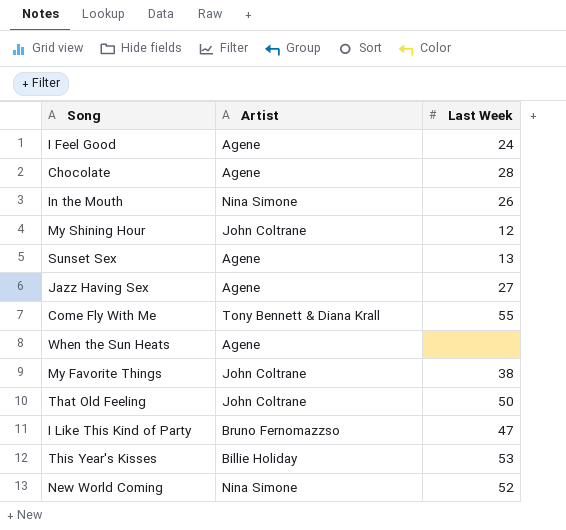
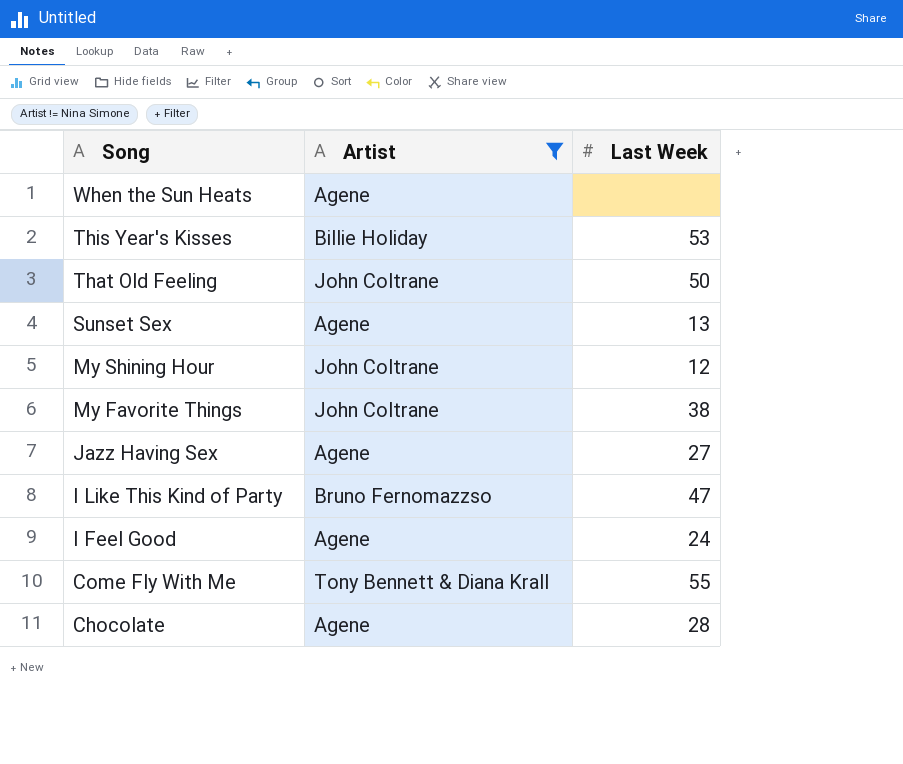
filter: none -> Artist != Nina Simone
row order: none -> Song descending

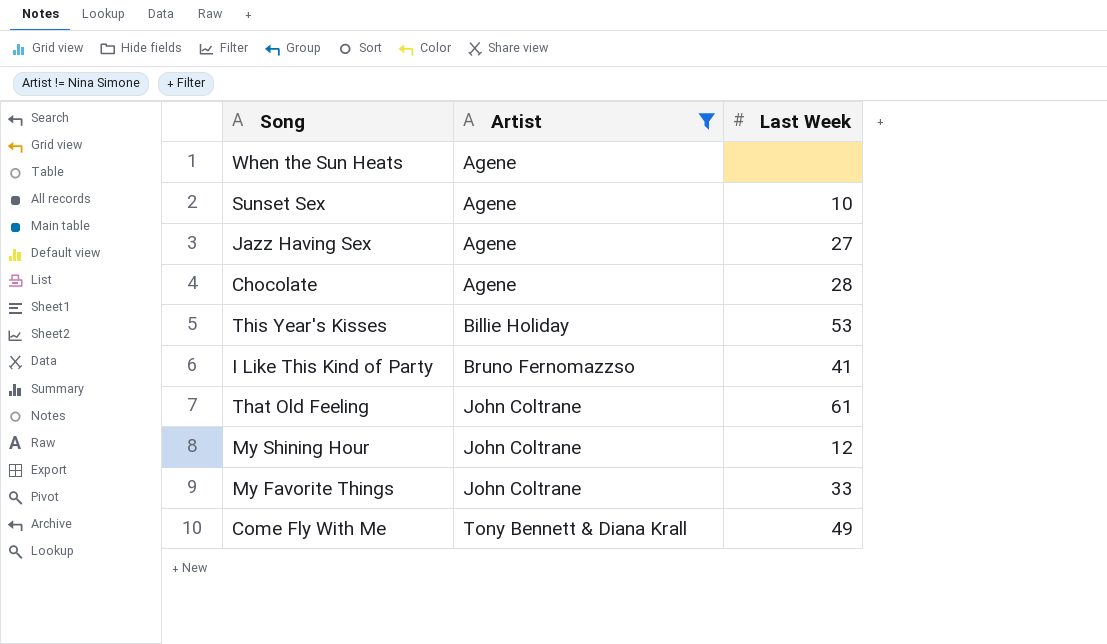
row order: Song descending -> Artist ascending
row I Feel Good: Agene | 24 -> none
Sunset Sex | Last Week: 13 -> 10
I Like This Kind of Party | Last Week: 47 -> 41
That Old Feeling | Last Week: 50 -> 61
My Favorite Things | Last Week: 38 -> 33
Come Fly With Me | Last Week: 55 -> 49

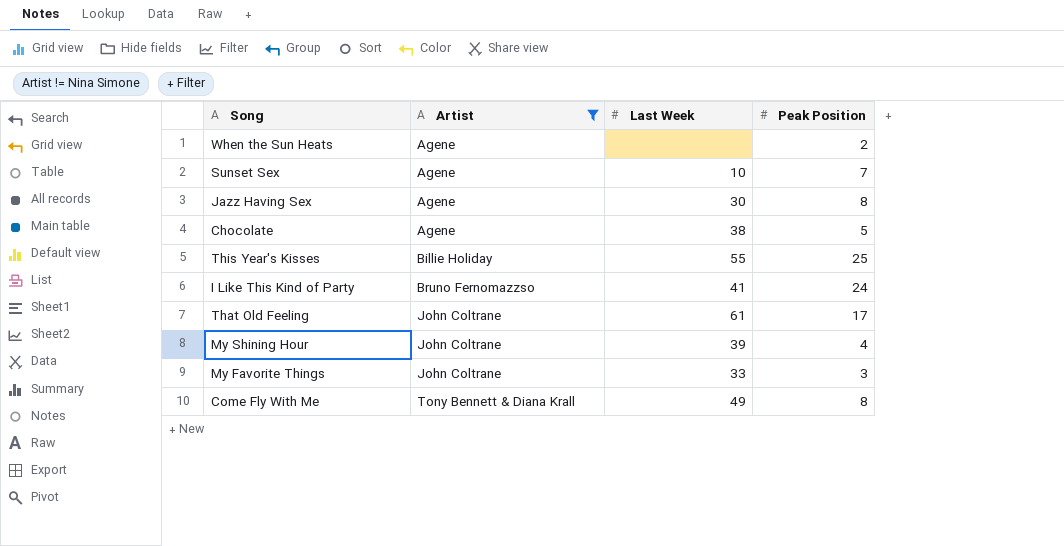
column Peak Position | position: none -> 4
Jazz Having Sex | Last Week: 27 -> 30
Chocolate | Last Week: 28 -> 38
This Year's Kisses | Last Week: 53 -> 55
My Shining Hour | Last Week: 12 -> 39

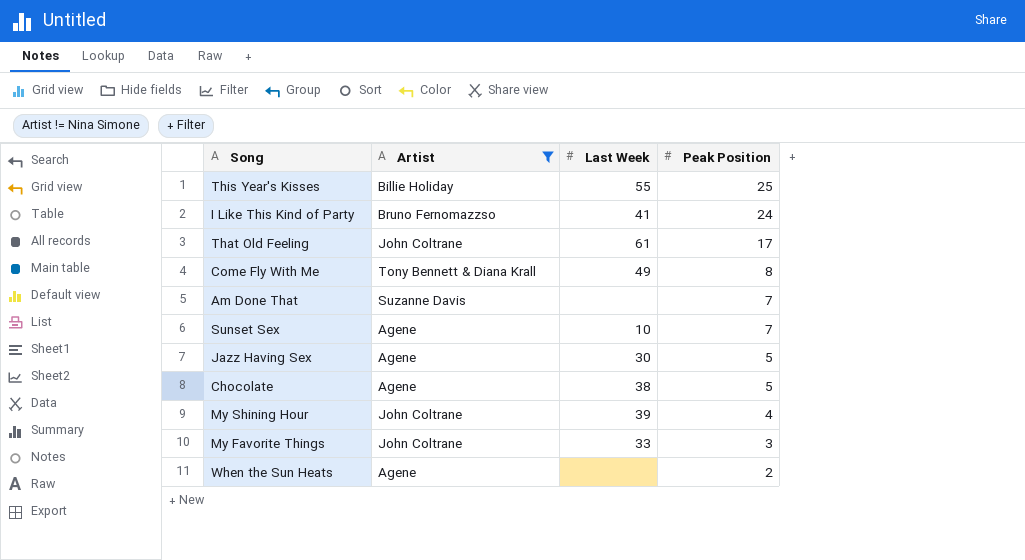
row order: Artist ascending -> Peak Position descending
row Am Done That: none -> Suzanne Davis | none | 7
Jazz Having Sex | Peak Position: 8 -> 5

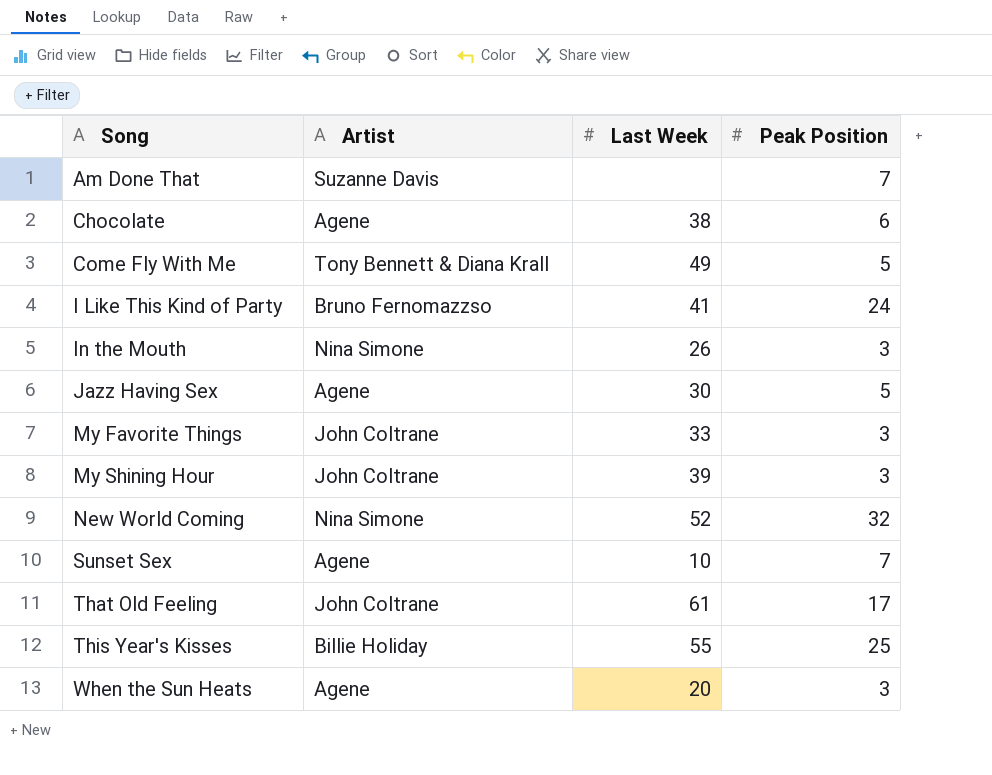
filter: Artist != Nina Simone -> none
row order: Peak Position descending -> Song ascending
Chocolate | Peak Position: 5 -> 6
Come Fly With Me | Peak Position: 8 -> 5
My Shining Hour | Peak Position: 4 -> 3
When the Sun Heats | Last Week: none -> 20
When the Sun Heats | Peak Position: 2 -> 3

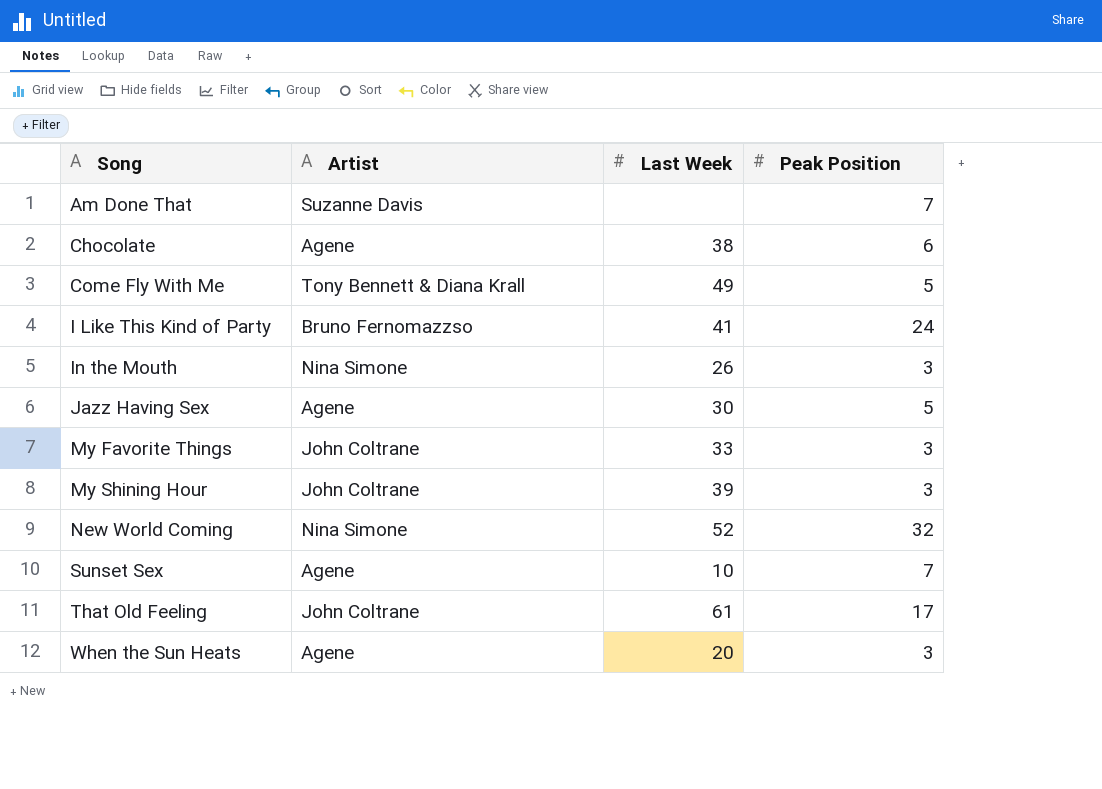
row This Year's Kisses: Billie Holiday | 55 | 25 -> none

